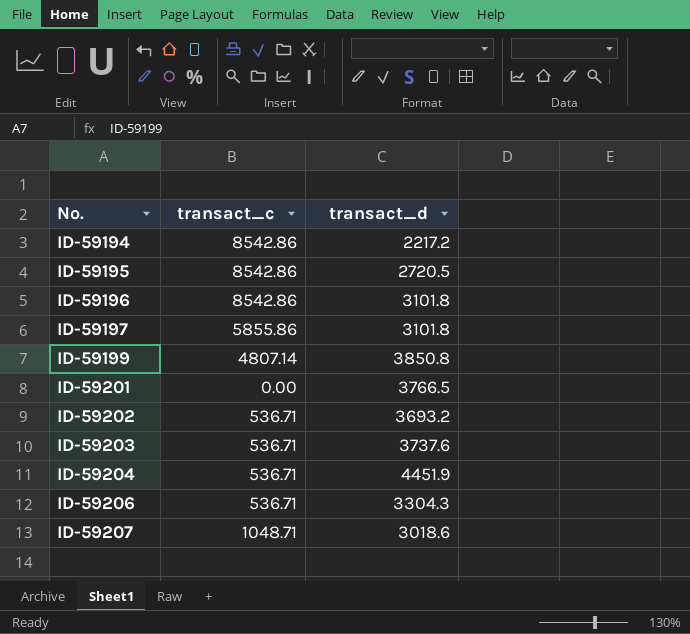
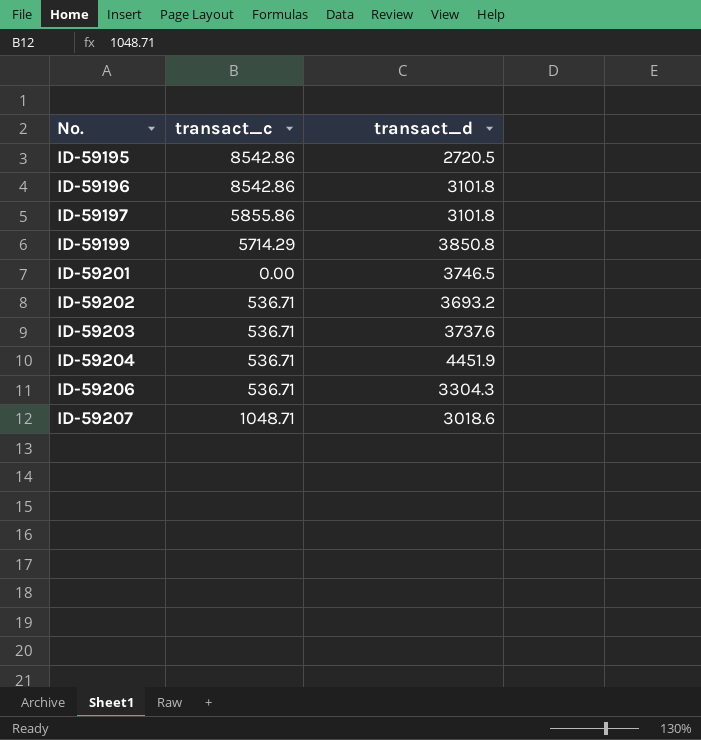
row ID-59194: 8542.86 | 2217.2 -> none
ID-59199 | transact_c: 4807.14 -> 5714.29
ID-59201 | transact_d: 3766.5 -> 3746.5

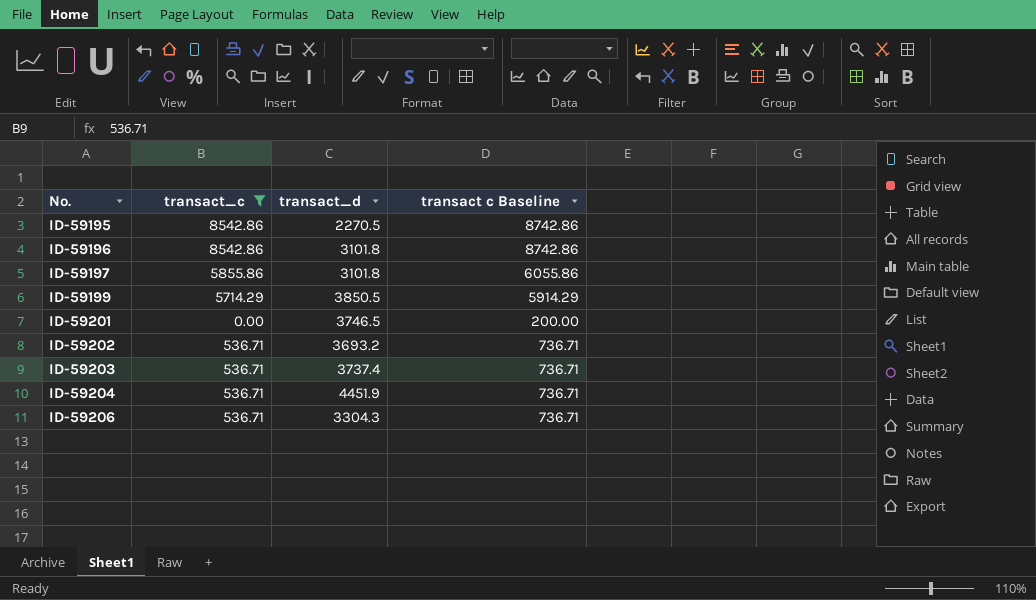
filter: none -> transact_c != 1048.71
column transact c Baseline | formula: none -> [transact_c] + 200
ID-59195 | transact_d: 2720.5 -> 2270.5
ID-59199 | transact_d: 3850.8 -> 3850.5
ID-59203 | transact_d: 3737.6 -> 3737.4

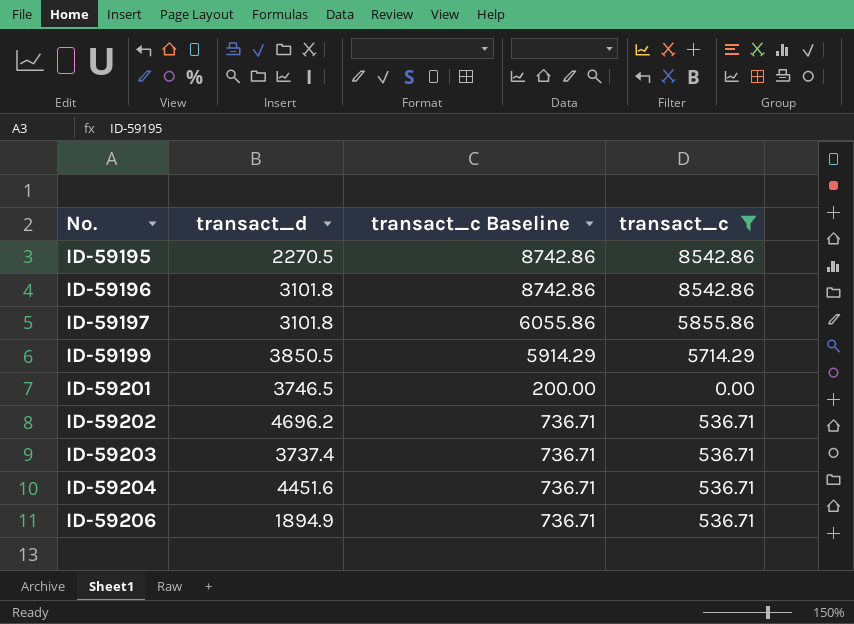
column name: transact c Baseline -> transact_c Baseline
column transact_c | position: 2 -> 4
ID-59202 | transact_d: 3693.2 -> 4696.2
ID-59204 | transact_d: 4451.9 -> 4451.6
ID-59206 | transact_d: 3304.3 -> 1894.9

